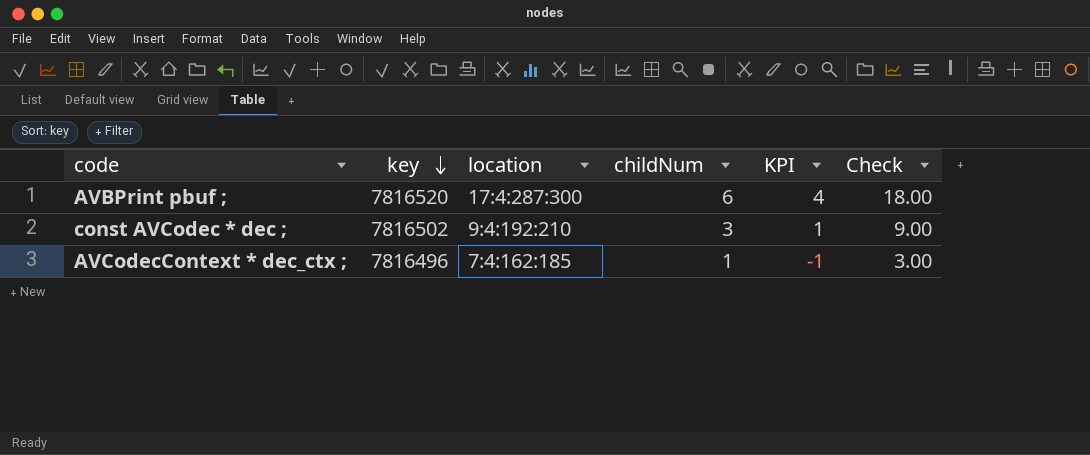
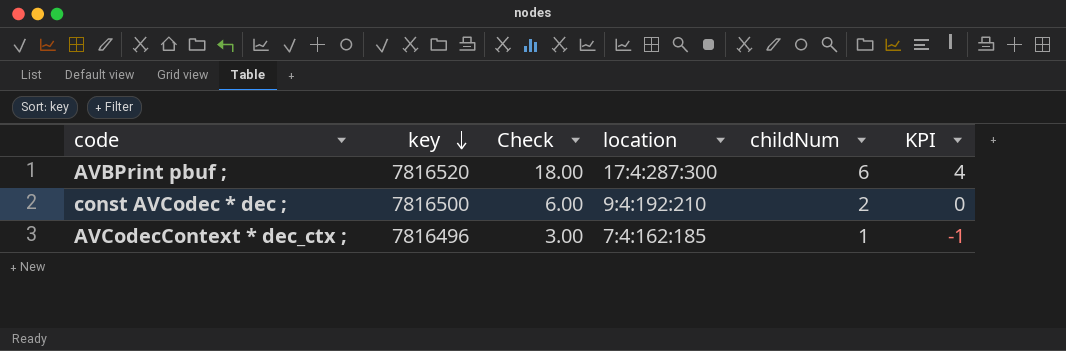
column Check | position: 6 -> 3
const AVCodec * dec ; | key: 7816502 -> 7816500
const AVCodec * dec ; | Check: 9.00 -> 6.00
const AVCodec * dec ; | childNum: 3 -> 2
const AVCodec * dec ; | KPI: 1 -> 0

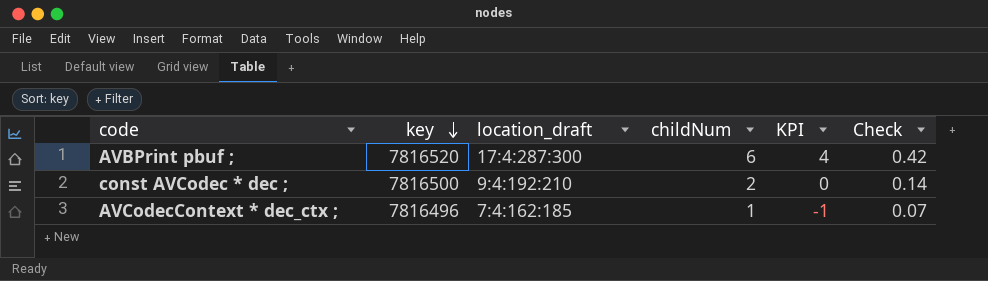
column name: location -> location_draft
column Check | formula: [childNum] * 3 -> [childNum] * 0.07
column Check | position: 3 -> 6

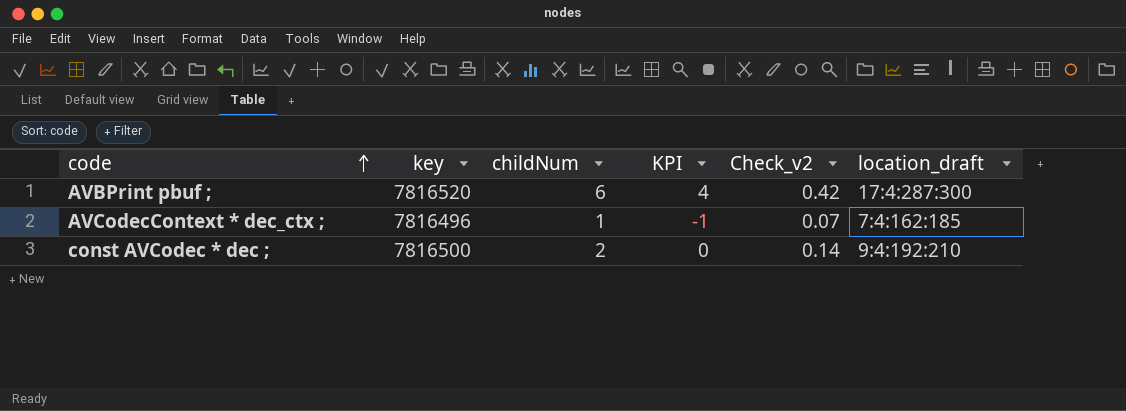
row order: key descending -> code ascending
column name: Check -> Check_v2
column location_draft | position: 3 -> 6

